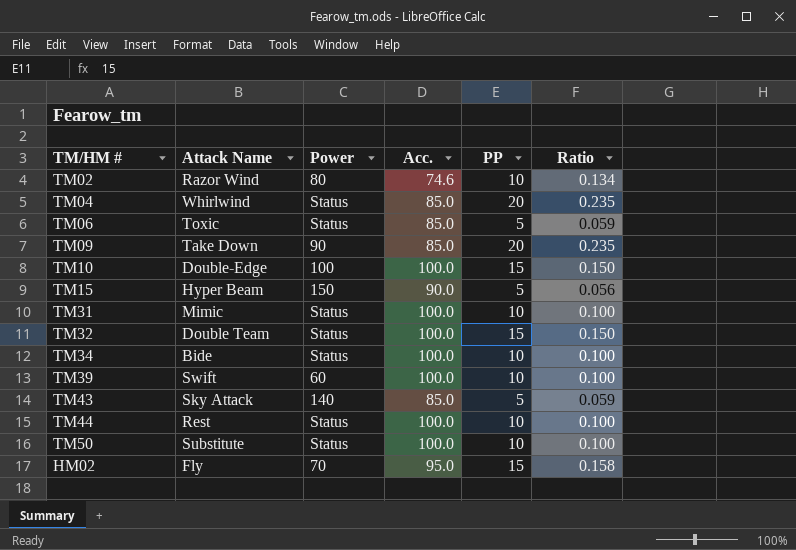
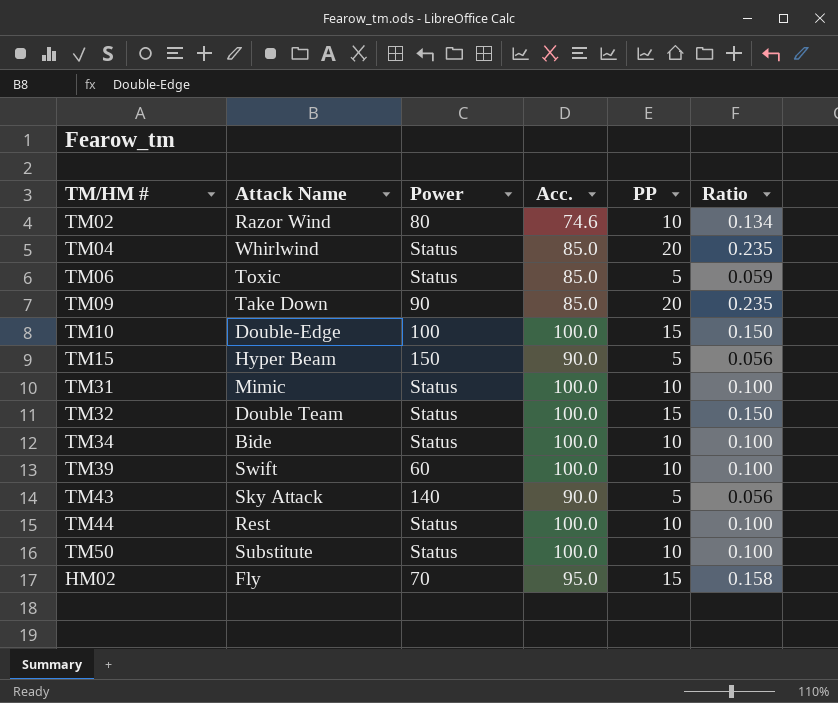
TM43 | Acc.: 85.0 -> 90.0
TM43 | Ratio: 0.059 -> 0.056

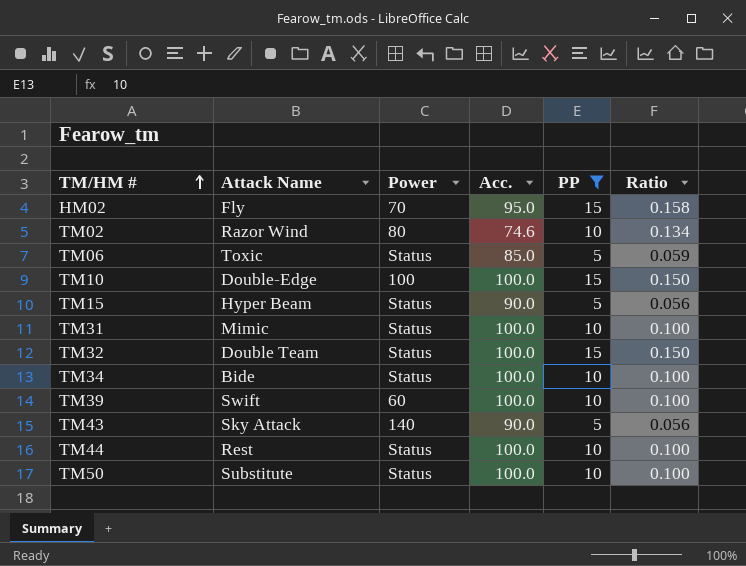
filter: none -> PP != 20
row order: none -> TM/HM # ascending
TM15 | Power: 150 -> Status

